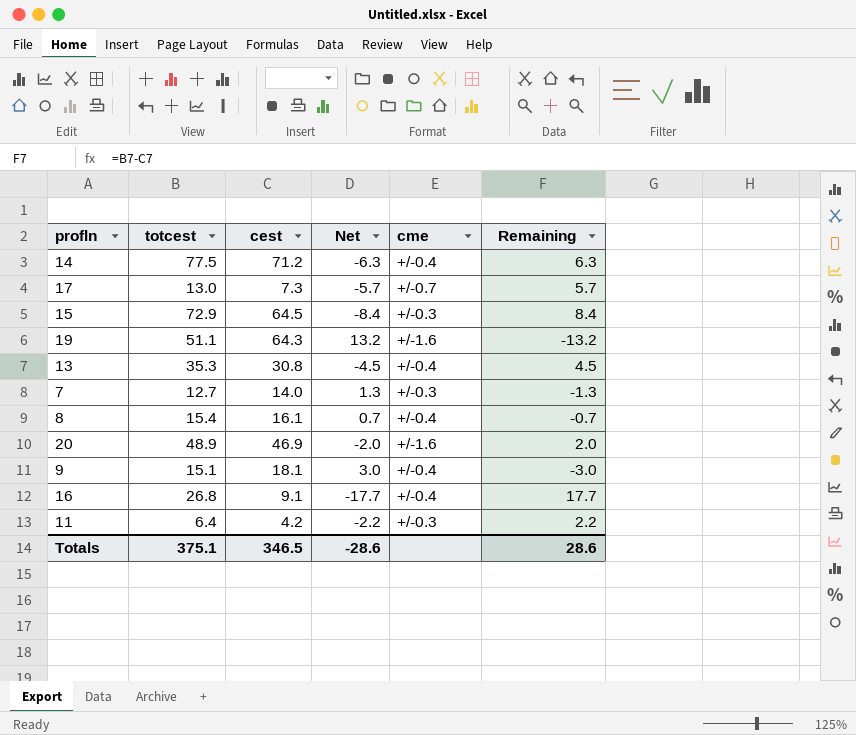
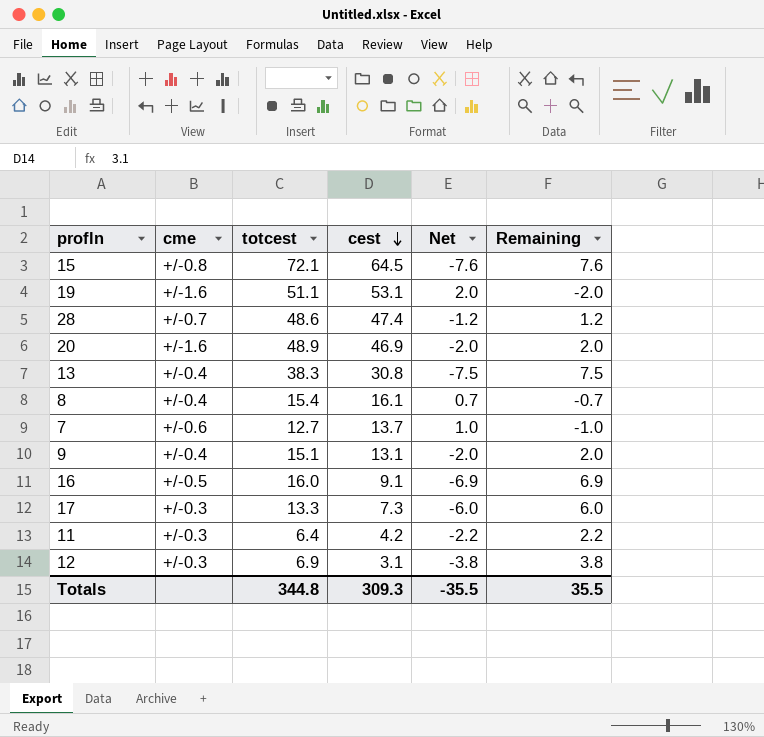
row order: none -> cest descending
column cme | position: 5 -> 2
row 14: 77.5 | 71.2 | -6.3 | +/-0.4 | 6.3 -> none
15 | cme: +/-0.3 -> +/-0.8
15 | totcest: 72.9 -> 72.1
15 | Net: -8.4 -> -7.6
15 | Remaining: 8.4 -> 7.6
19 | cest: 64.3 -> 53.1
19 | Net: 13.2 -> 2.0
19 | Remaining: -13.2 -> -2.0
row 28: none -> +/-0.7 | 48.6 | 47.4 | -1.2 | 1.2
13 | totcest: 35.3 -> 38.3
13 | Net: -4.5 -> -7.5
13 | Remaining: 4.5 -> 7.5
7 | cme: +/-0.3 -> +/-0.6
7 | cest: 14.0 -> 13.7
7 | Net: 1.3 -> 1.0
7 | Remaining: -1.3 -> -1.0
9 | cest: 18.1 -> 13.1
9 | Net: 3.0 -> -2.0
9 | Remaining: -3.0 -> 2.0
16 | cme: +/-0.4 -> +/-0.5
16 | totcest: 26.8 -> 16.0
16 | Net: -17.7 -> -6.9
16 | Remaining: 17.7 -> 6.9
17 | cme: +/-0.7 -> +/-0.3
17 | totcest: 13.0 -> 13.3
17 | Net: -5.7 -> -6.0
17 | Remaining: 5.7 -> 6.0
row 12: none -> +/-0.3 | 6.9 | 3.1 | -3.8 | 3.8
Totals | totcest: 375.1 -> 344.8
Totals | cest: 346.5 -> 309.3
Totals | Net: -28.6 -> -35.5
Totals | Remaining: 28.6 -> 35.5

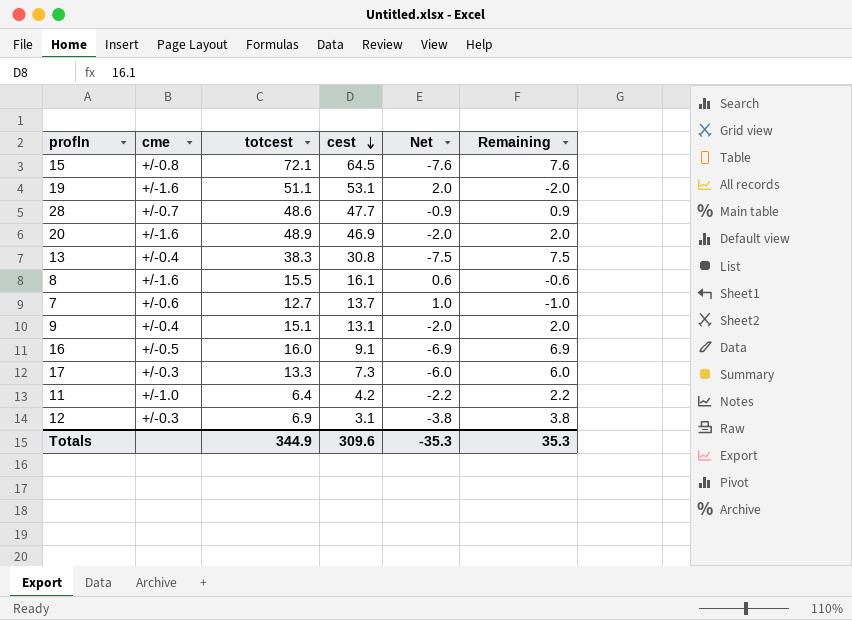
28 | cest: 47.4 -> 47.7
28 | Net: -1.2 -> -0.9
28 | Remaining: 1.2 -> 0.9
8 | cme: +/-0.4 -> +/-1.6
8 | totcest: 15.4 -> 15.5
8 | Net: 0.7 -> 0.6
8 | Remaining: -0.7 -> -0.6
11 | cme: +/-0.3 -> +/-1.0
Totals | totcest: 344.8 -> 344.9
Totals | cest: 309.3 -> 309.6
Totals | Net: -35.5 -> -35.3
Totals | Remaining: 35.5 -> 35.3

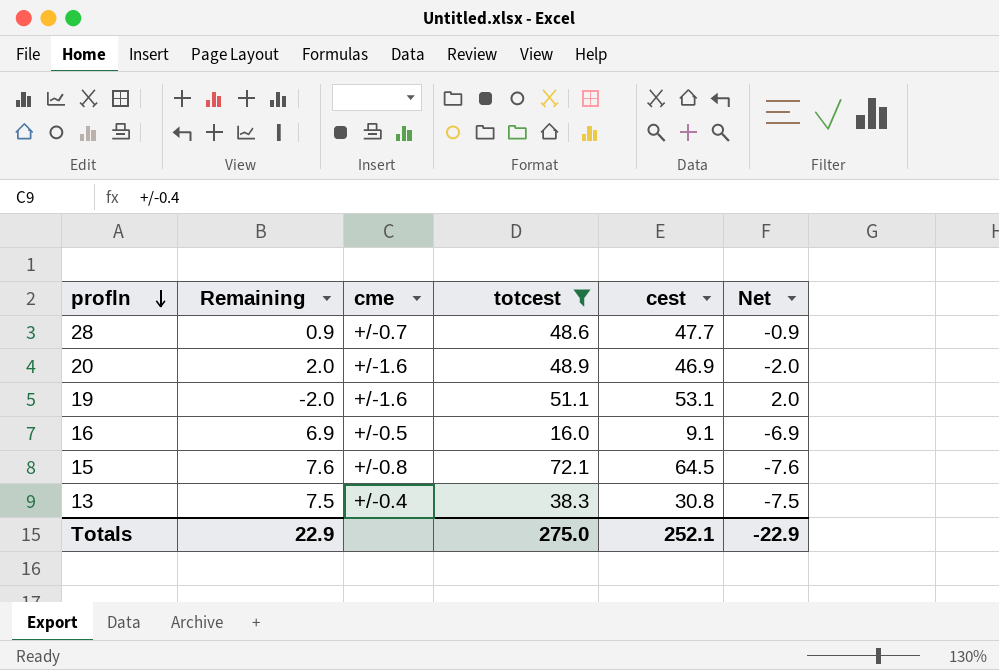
filter: none -> totcest >= 16.0
row order: cest descending -> profln descending
column Remaining | position: 6 -> 2
Totals | Remaining: 35.3 -> 22.9
Totals | totcest: 344.9 -> 275.0
Totals | cest: 309.6 -> 252.1
Totals | Net: -35.3 -> -22.9

